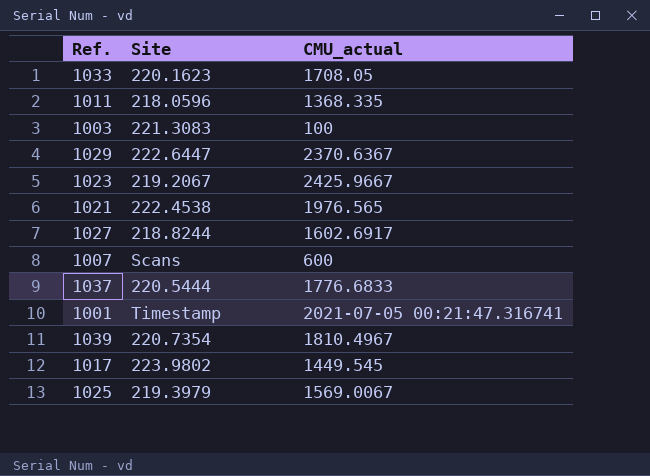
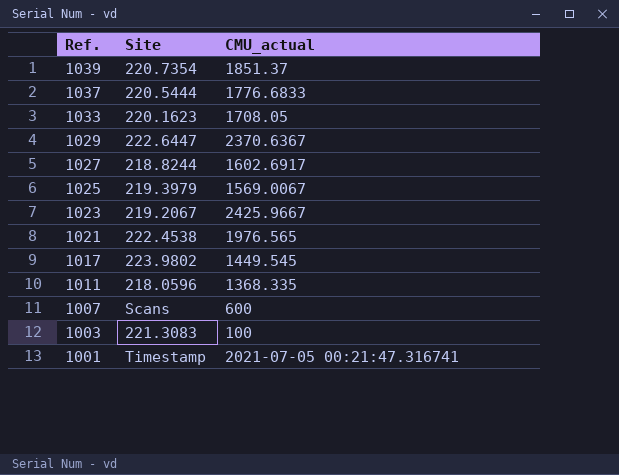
row order: none -> Ref. descending
1039 | CMU_actual: 1810.4967 -> 1851.37

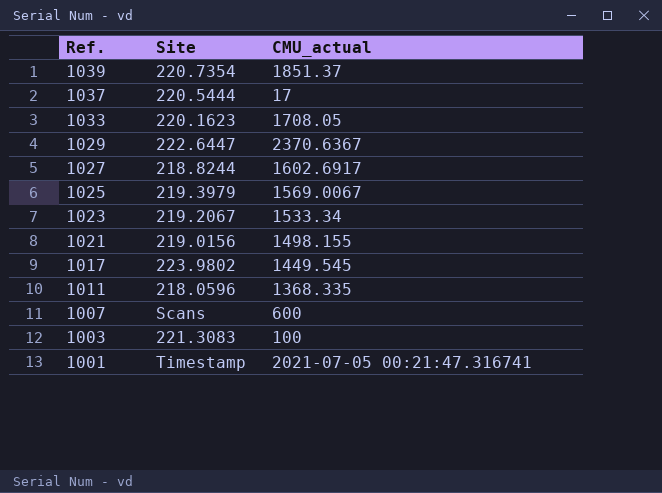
1037 | CMU_actual: 1776.6833 -> 17
1023 | CMU_actual: 2425.9667 -> 1533.34
1021 | Site: 222.4538 -> 219.0156
1021 | CMU_actual: 1976.565 -> 1498.155

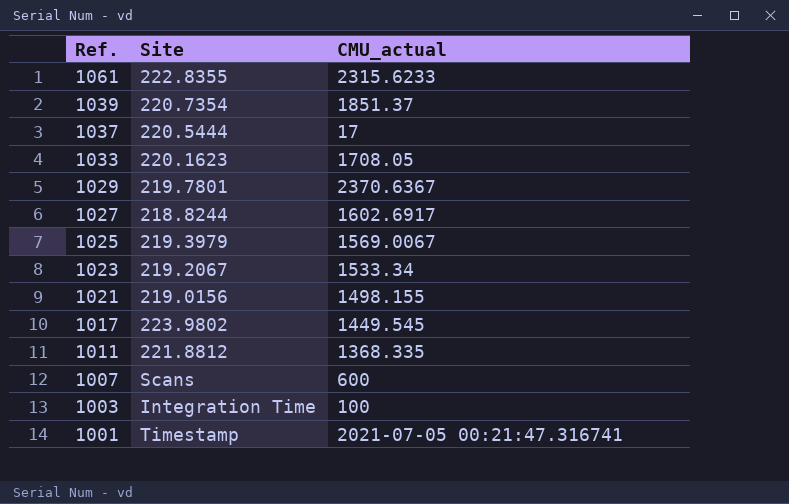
row 1061: none -> 222.8355 | 2315.6233
1029 | Site: 222.6447 -> 219.7801
1011 | Site: 218.0596 -> 221.8812
1003 | Site: 221.3083 -> Integration Time

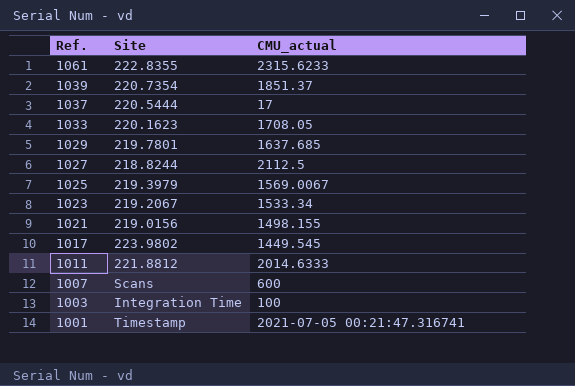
1029 | CMU_actual: 2370.6367 -> 1637.685
1027 | CMU_actual: 1602.6917 -> 2112.5
1011 | CMU_actual: 1368.335 -> 2014.6333

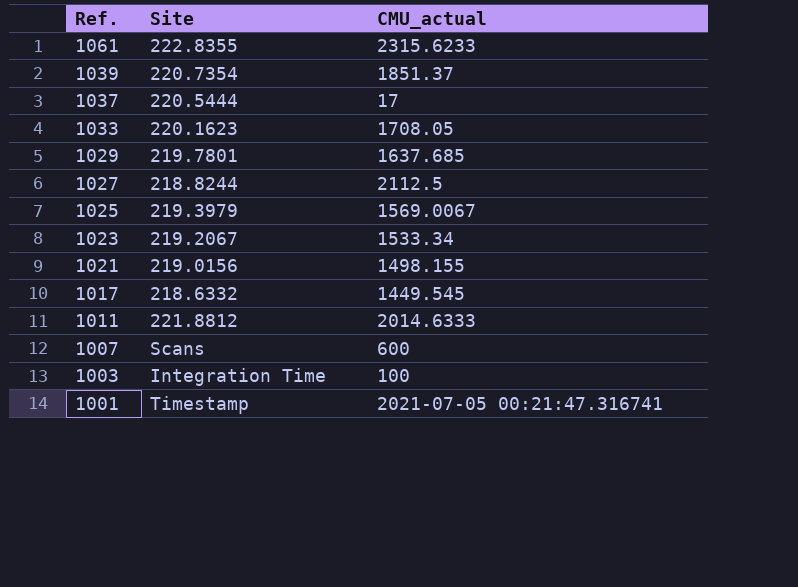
1017 | Site: 223.9802 -> 218.6332

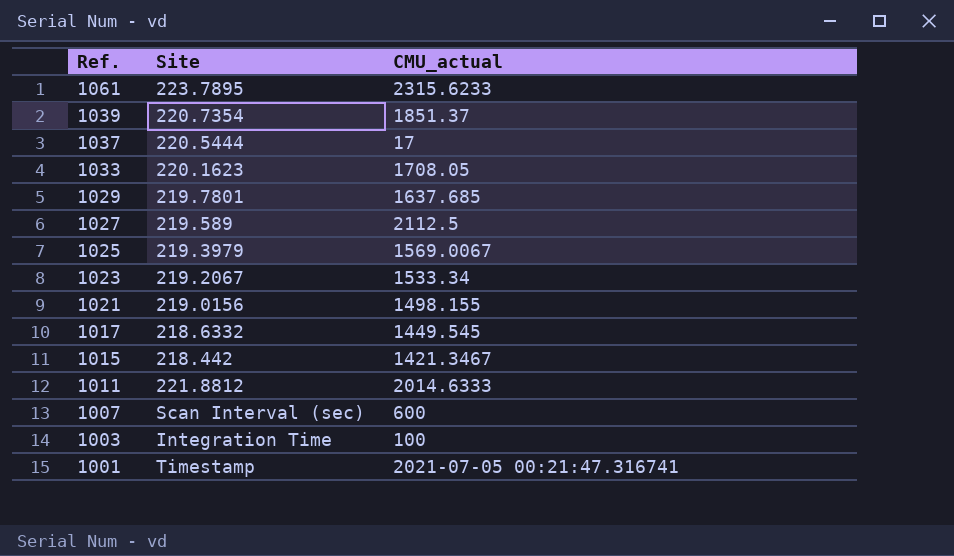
1061 | Site: 222.8355 -> 223.7895
1027 | Site: 218.8244 -> 219.589
row 1015: none -> 218.442 | 1421.3467
1007 | Site: Scans -> Scan Interval (sec)

